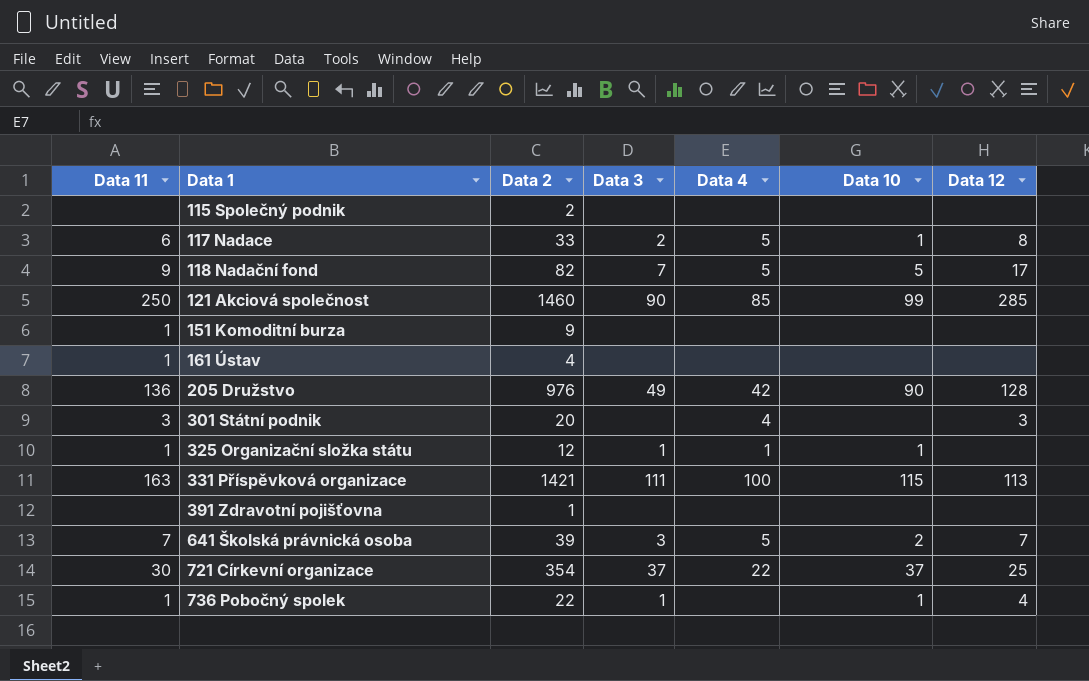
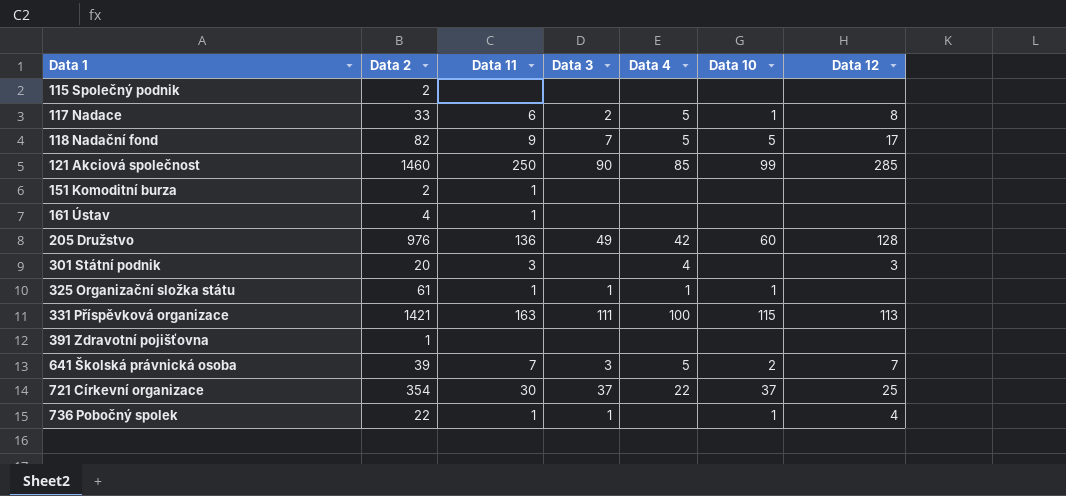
column Data 11 | position: 1 -> 3
151 Komoditní burza | Data 2: 9 -> 2
205 Družstvo | Data 10: 90 -> 60
325 Organizační složka státu | Data 2: 12 -> 61

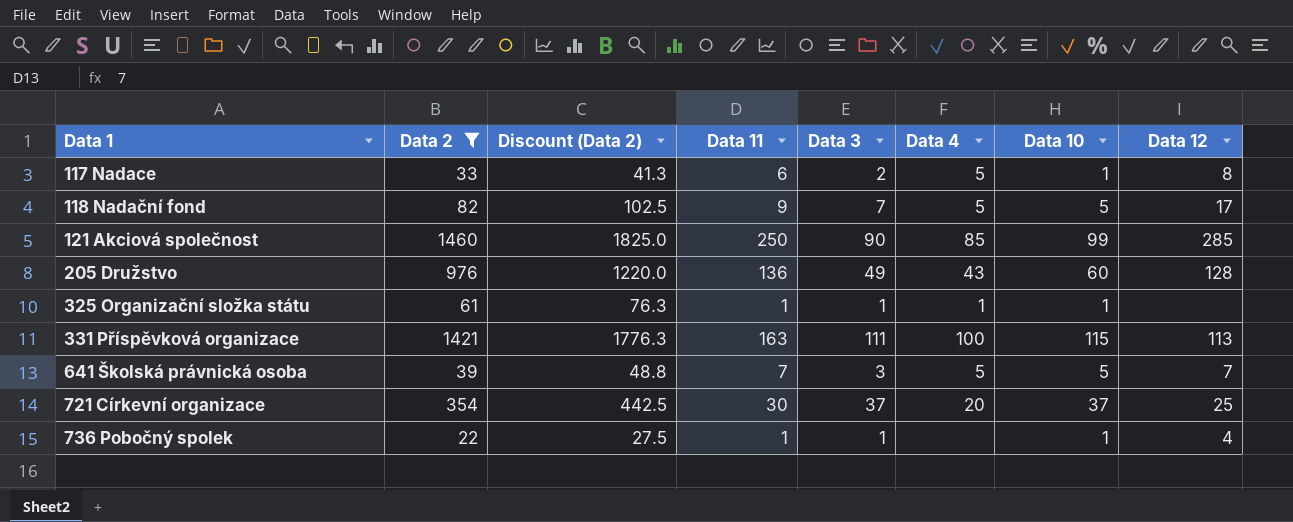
filter: none -> Data 2 >= 22
column Discount (Data 2) | formula: none -> [Data 2] * 1.25
205 Družstvo | Data 4: 42 -> 43
641 Školská právnická osoba | Data 10: 2 -> 5
721 Církevní organizace | Data 4: 22 -> 20

